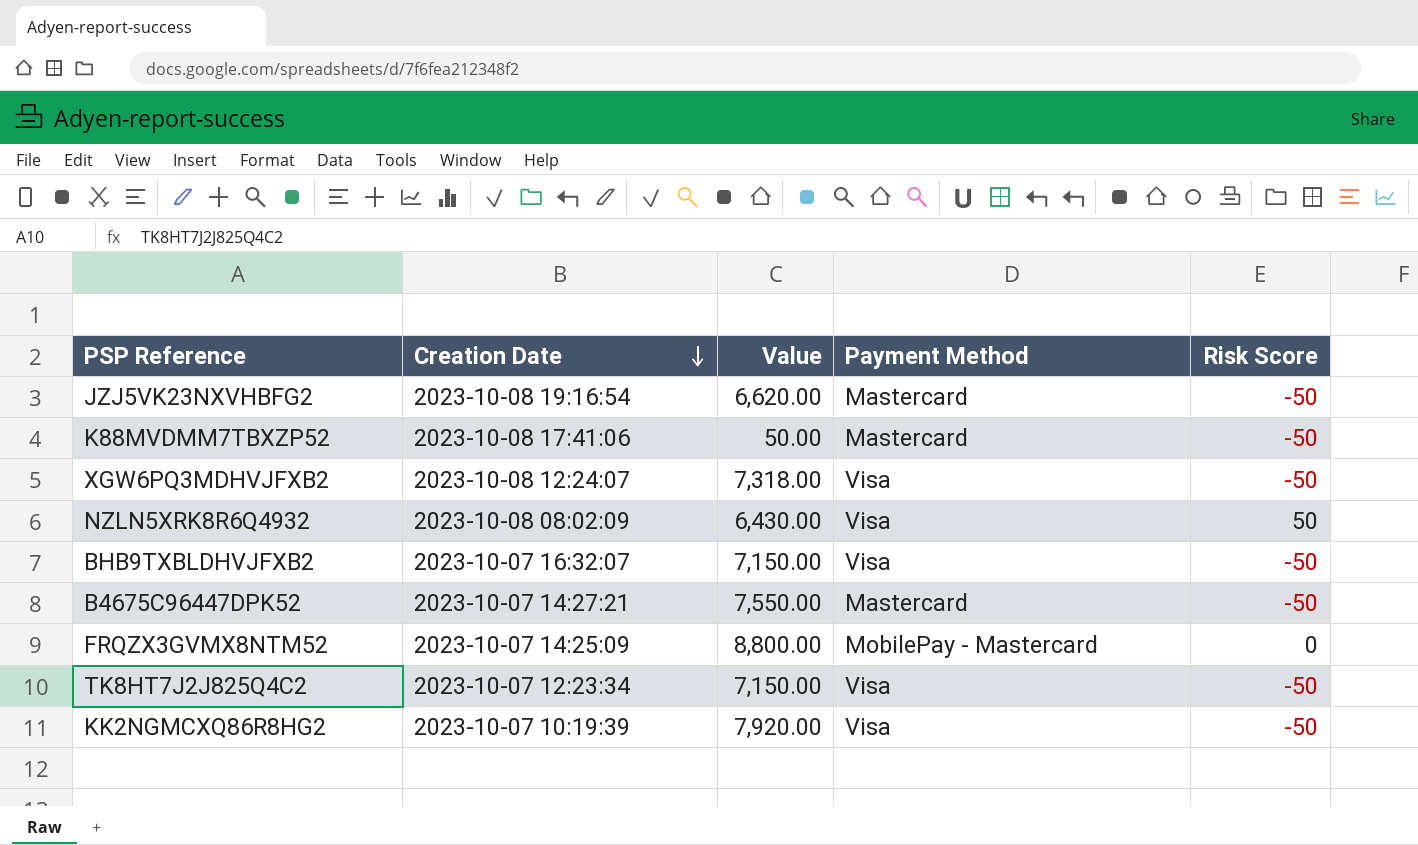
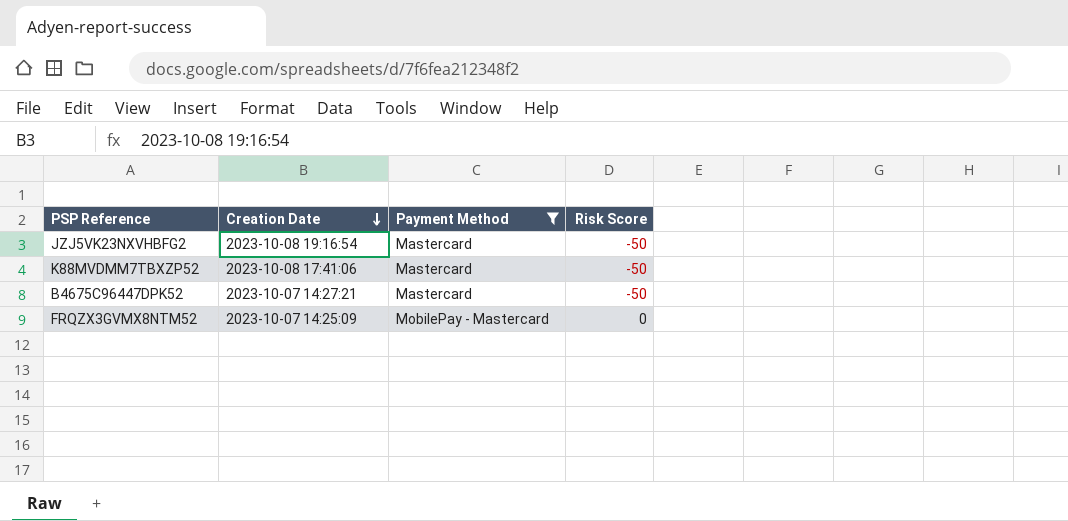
filter: none -> Payment Method != Visa
column Value | position: 3 -> none

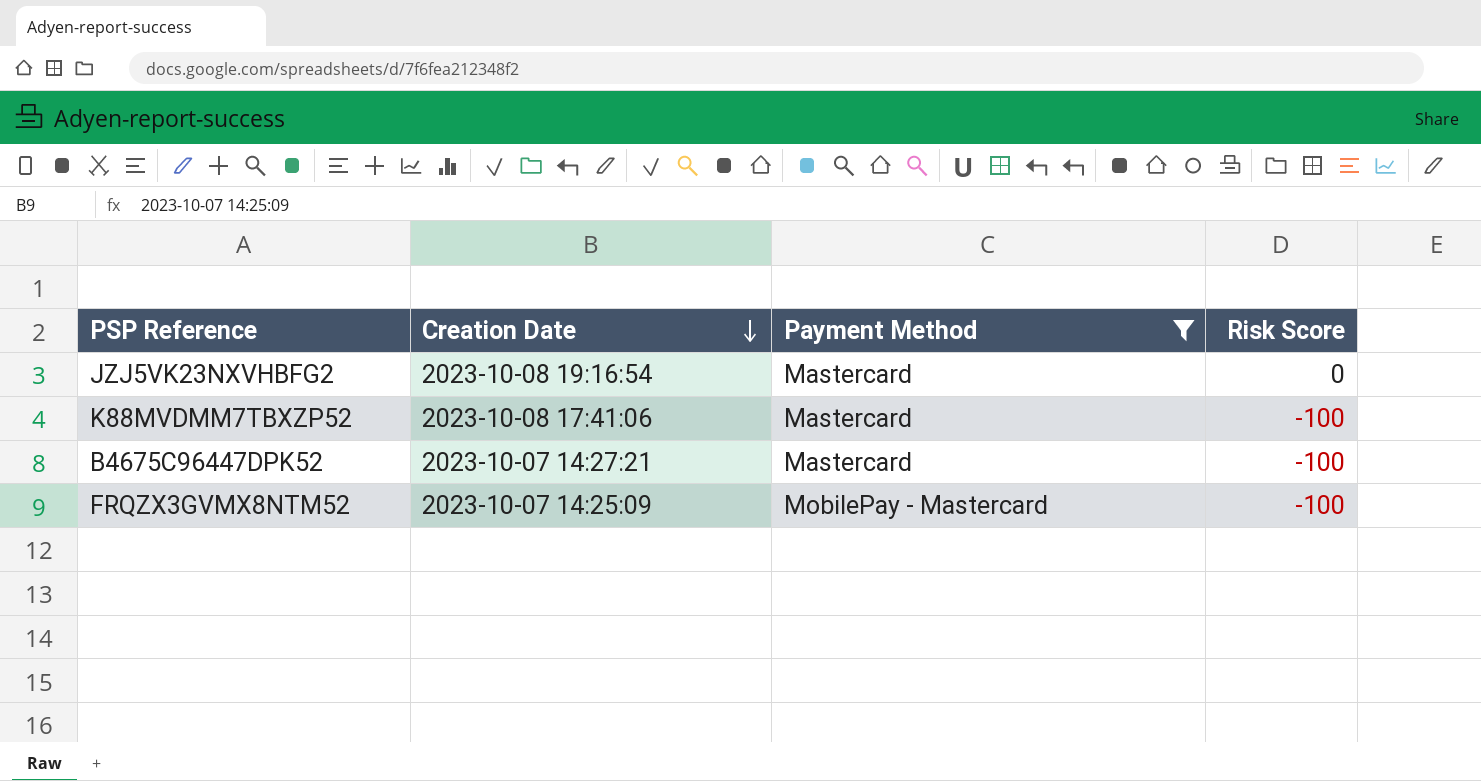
JZJ5VK23NXVHBFG2 | Risk Score: -50 -> 0
K88MVDMM7TBXZP52 | Risk Score: -50 -> -100
B4675C96447DPK52 | Risk Score: -50 -> -100
FRQZX3GVMX8NTM52 | Risk Score: 0 -> -100

